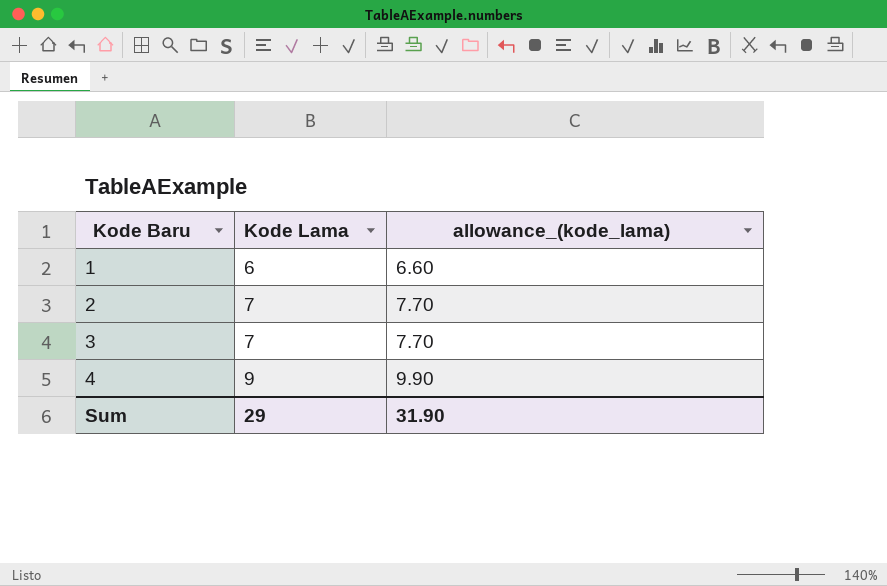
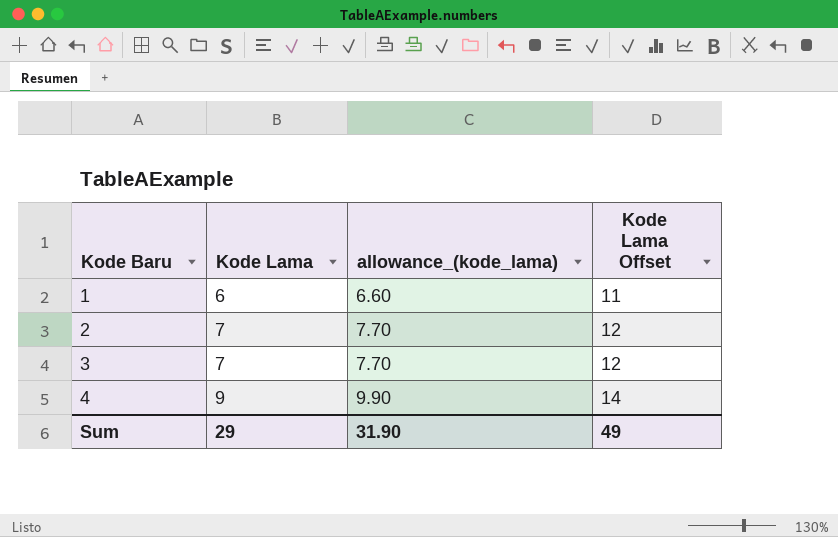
column Kode Lama Offset | formula: none -> [Kode Lama] + 5

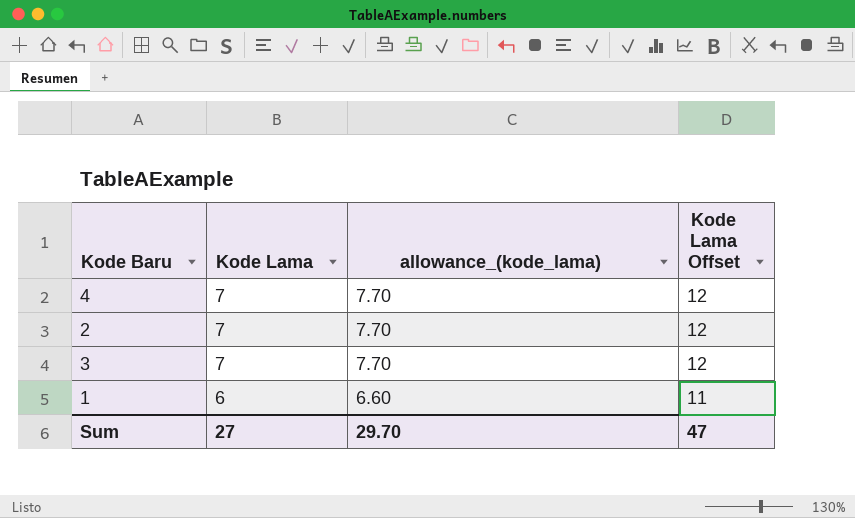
row order: Kode Baru ascending -> Kode Lama descending
4 | Kode Lama: 9 -> 7
4 | allowance_(kode_lama): 9.90 -> 7.70
4 | Kode Lama Offset: 14 -> 12
Sum | Kode Lama: 29 -> 27
Sum | allowance_(kode_lama): 31.90 -> 29.70
Sum | Kode Lama Offset: 49 -> 47

